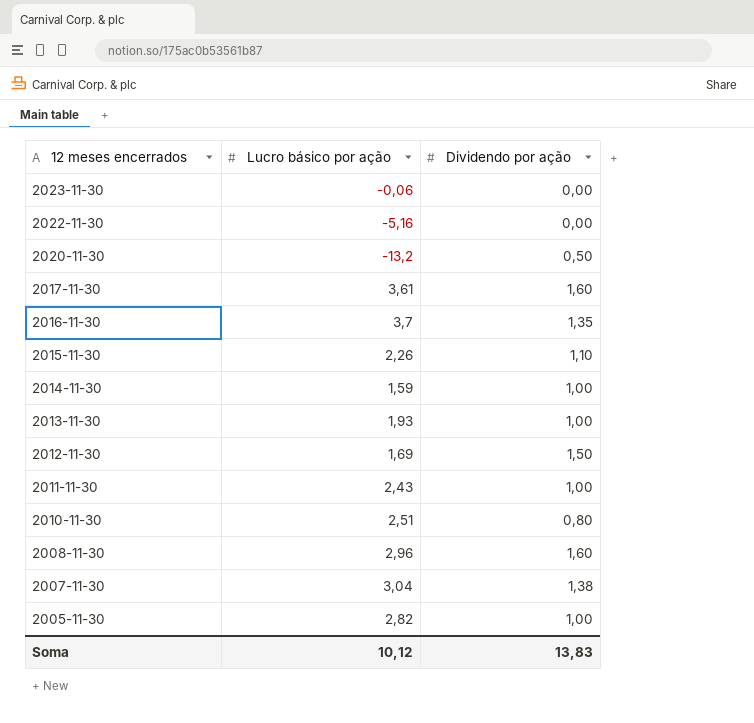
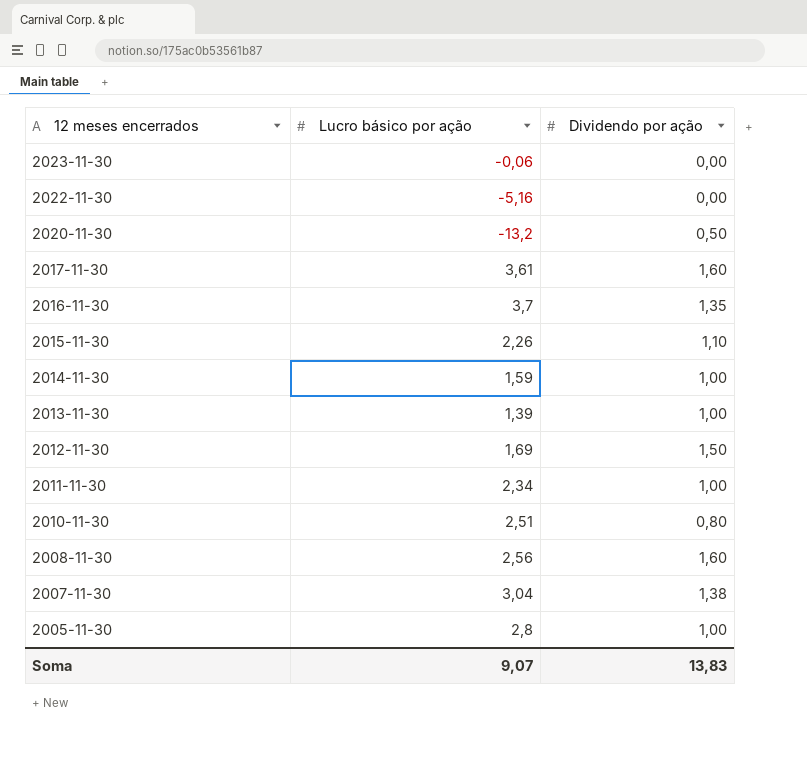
2013-11-30 | Lucro básico por ação: 1,93 -> 1,39
2011-11-30 | Lucro básico por ação: 2,43 -> 2,34
2008-11-30 | Lucro básico por ação: 2,96 -> 2,56
2005-11-30 | Lucro básico por ação: 2,82 -> 2,8
Soma | Lucro básico por ação: 10,12 -> 9,07

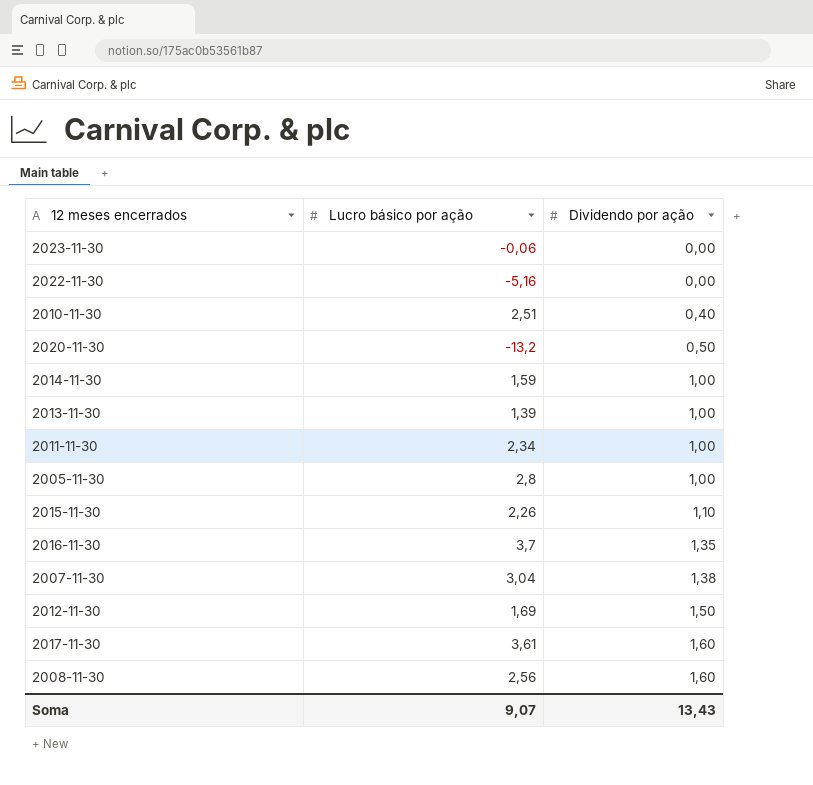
row order: 12 meses encerrados descending -> Dividendo por ação ascending
2010-11-30 | Dividendo por ação: 0,80 -> 0,40
Soma | Dividendo por ação: 13,83 -> 13,43

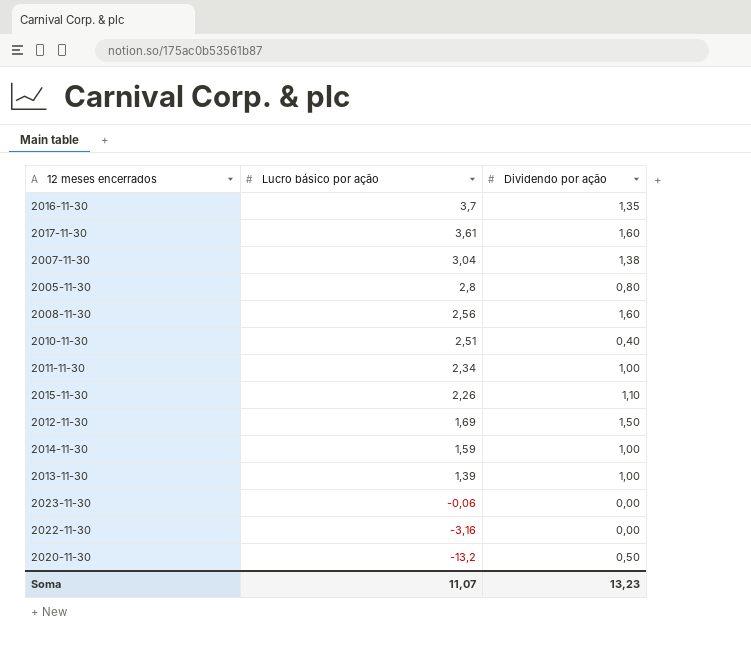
row order: Dividendo por ação ascending -> Lucro básico por ação descending
2005-11-30 | Dividendo por ação: 1,00 -> 0,80
2022-11-30 | Lucro básico por ação: -5,16 -> -3,16
Soma | Lucro básico por ação: 9,07 -> 11,07
Soma | Dividendo por ação: 13,43 -> 13,23

